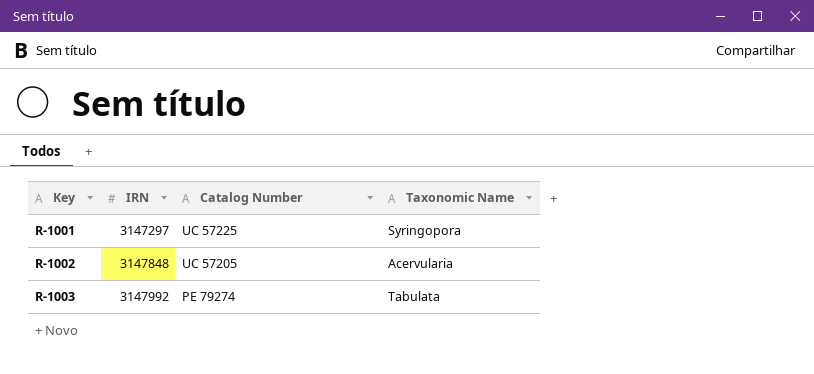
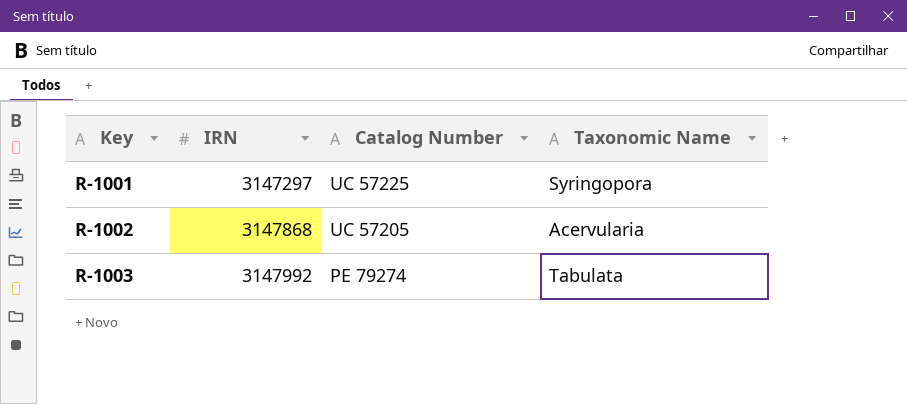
R-1002 | IRN: 3147848 -> 3147868

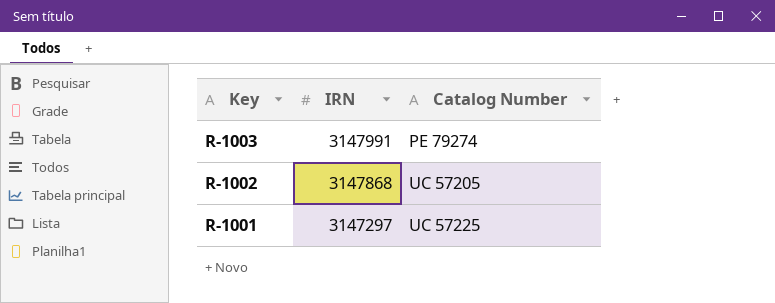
row order: Key ascending -> Key descending
column Taxonomic Name | position: 4 -> none
R-1003 | IRN: 3147992 -> 3147991

